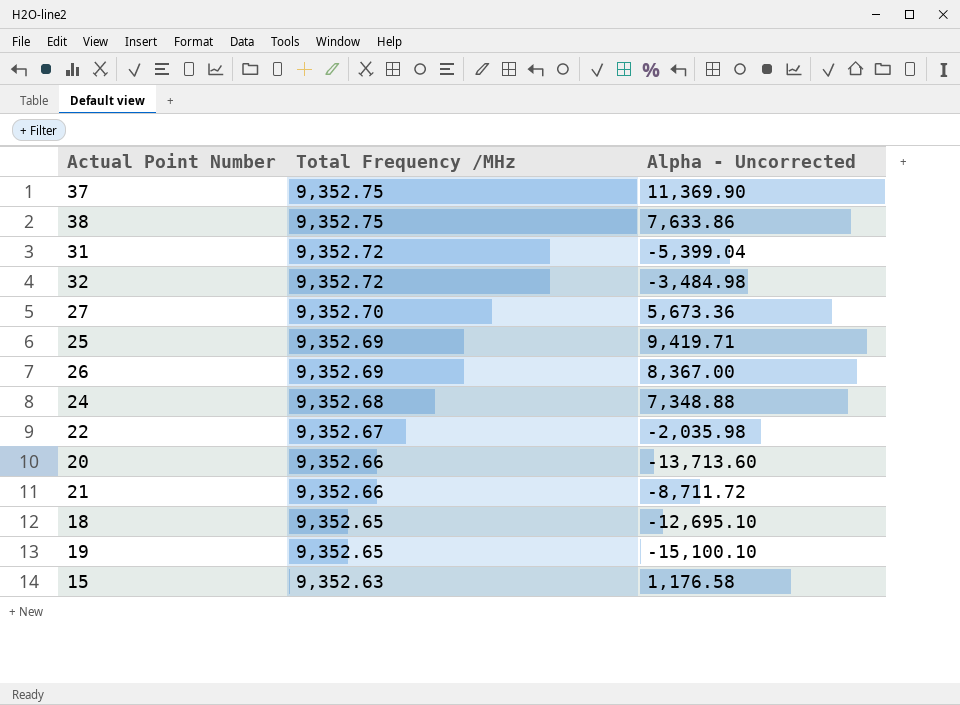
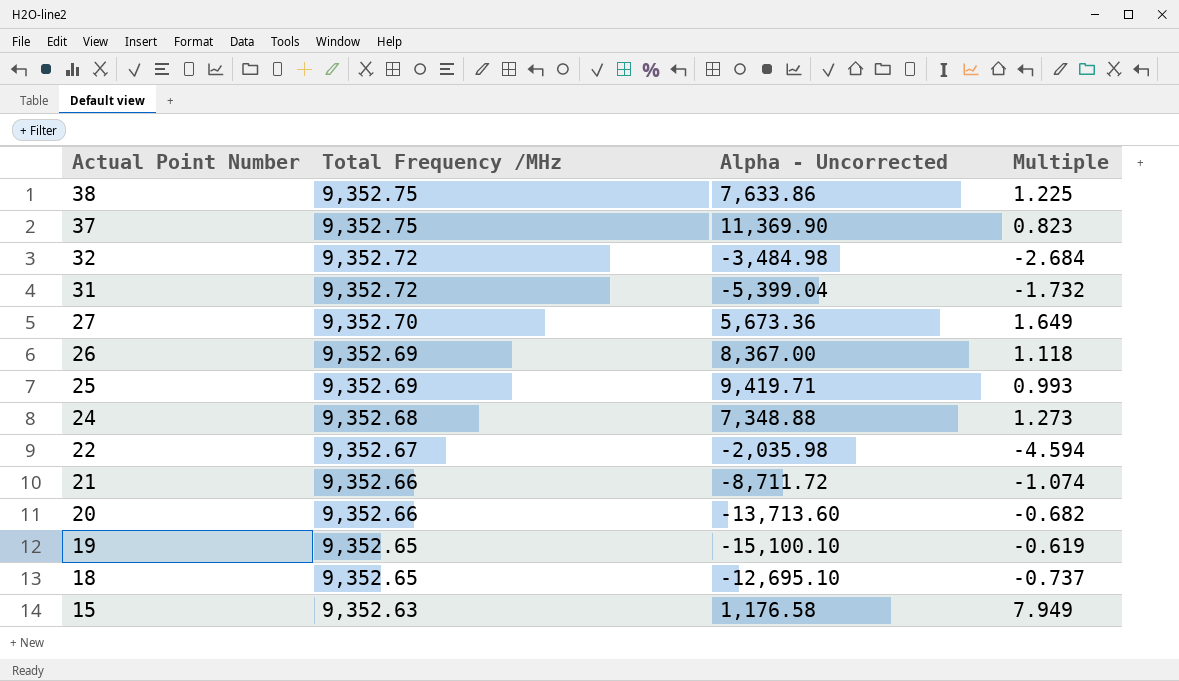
row order: Total Frequency /MHz descending -> Actual Point Number descending
column Multiple | formula: none -> [Total Frequency /MHz] / [Alpha - Uncorrected]

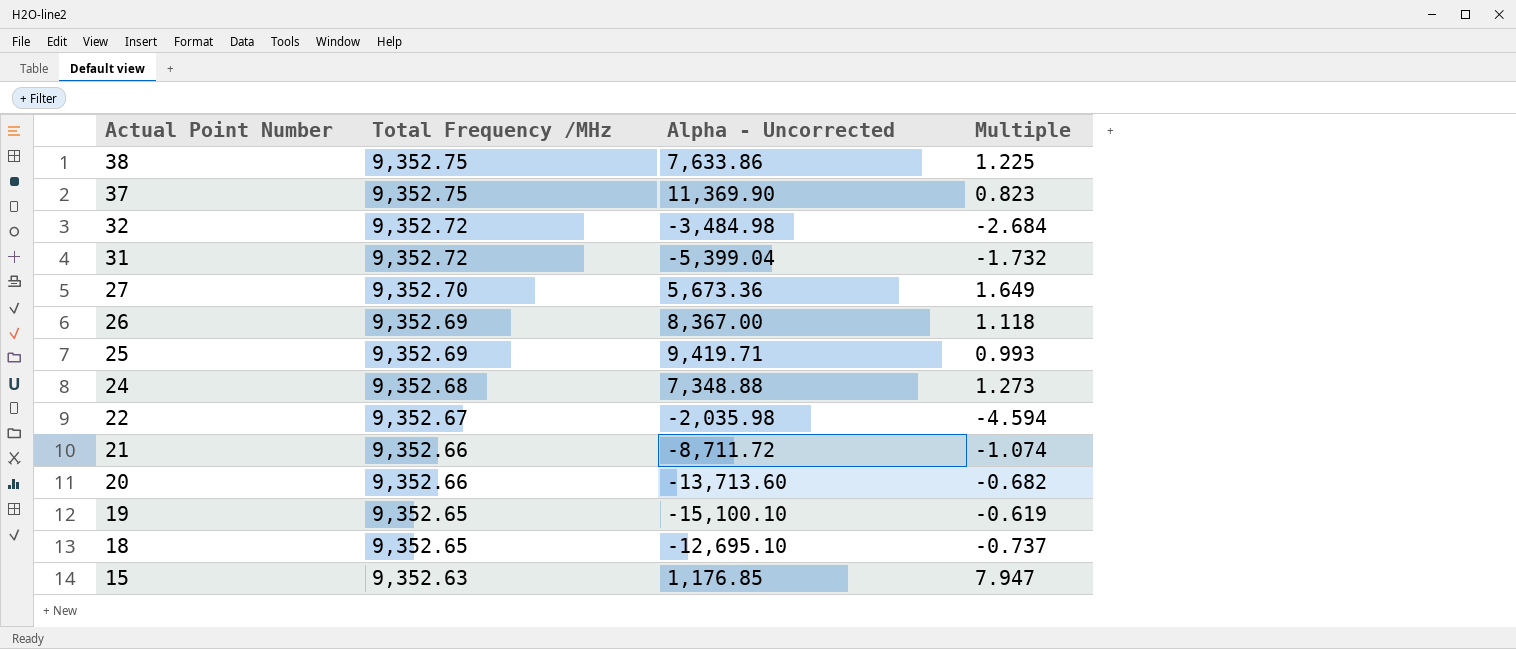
15 | Alpha - Uncorrected: 1,176.58 -> 1,176.85
15 | Multiple: 7.949 -> 7.947

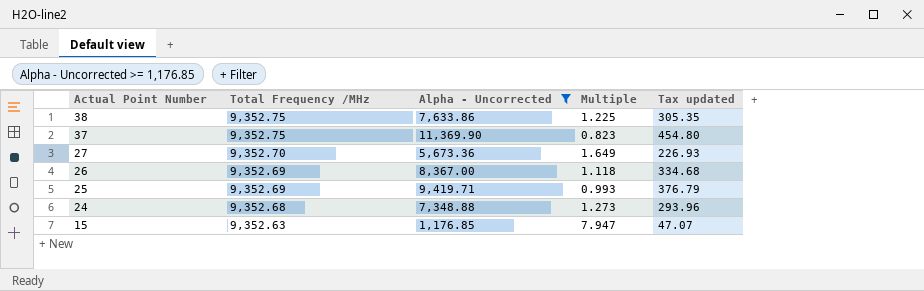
filter: none -> Alpha - Uncorrected >= 1,176.85
column Tax updated | formula: none -> [Alpha - Uncorrected] * 0.04

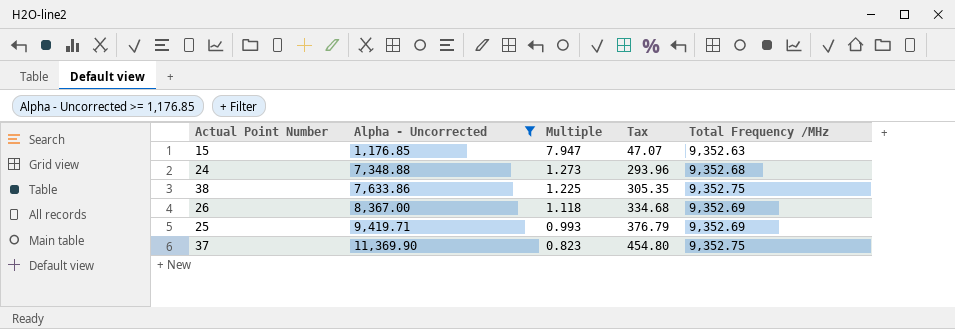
row order: Actual Point Number descending -> Alpha - Uncorrected ascending
column name: Tax updated -> Tax
column Total Frequency /MHz | position: 2 -> 5
row 27: 9,352.70 | 5,673.36 | 1.649 | 226.93 -> none

